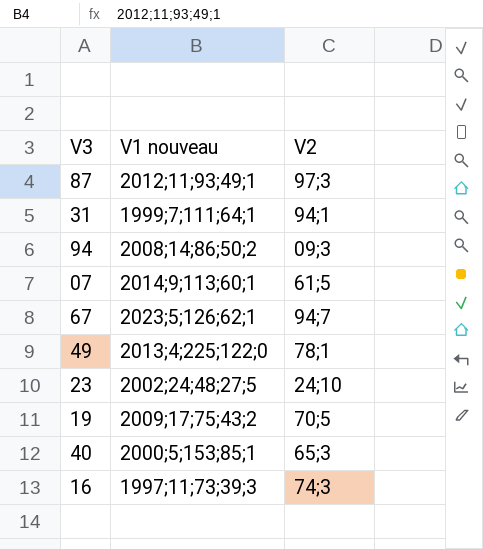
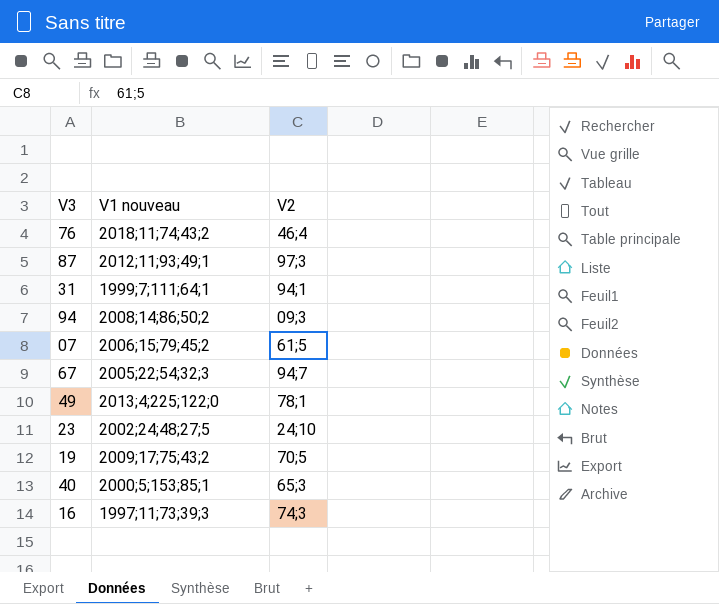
row 76: none -> 2018;11;74;43;2 | 46;4
07 | V1 nouveau: 2014;9;113;60;1 -> 2006;15;79;45;2
67 | V1 nouveau: 2023;5;126;62;1 -> 2005;22;54;32;3

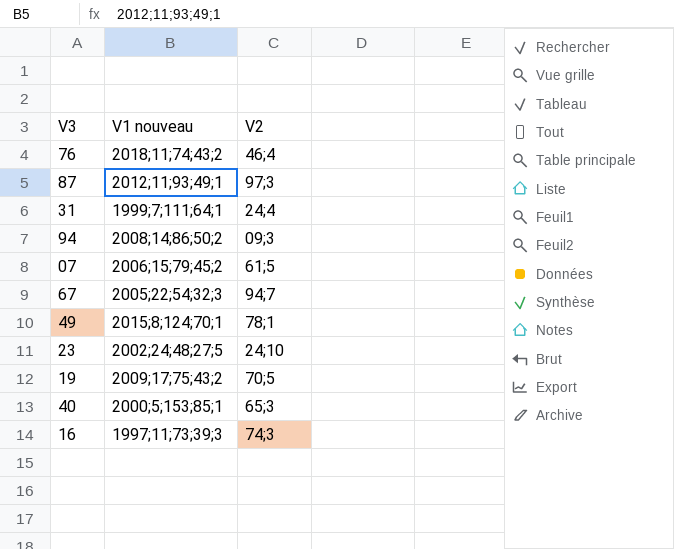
31 | V2: 94;1 -> 24;4
49 | V1 nouveau: 2013;4;225;122;0 -> 2015;8;124;70;1

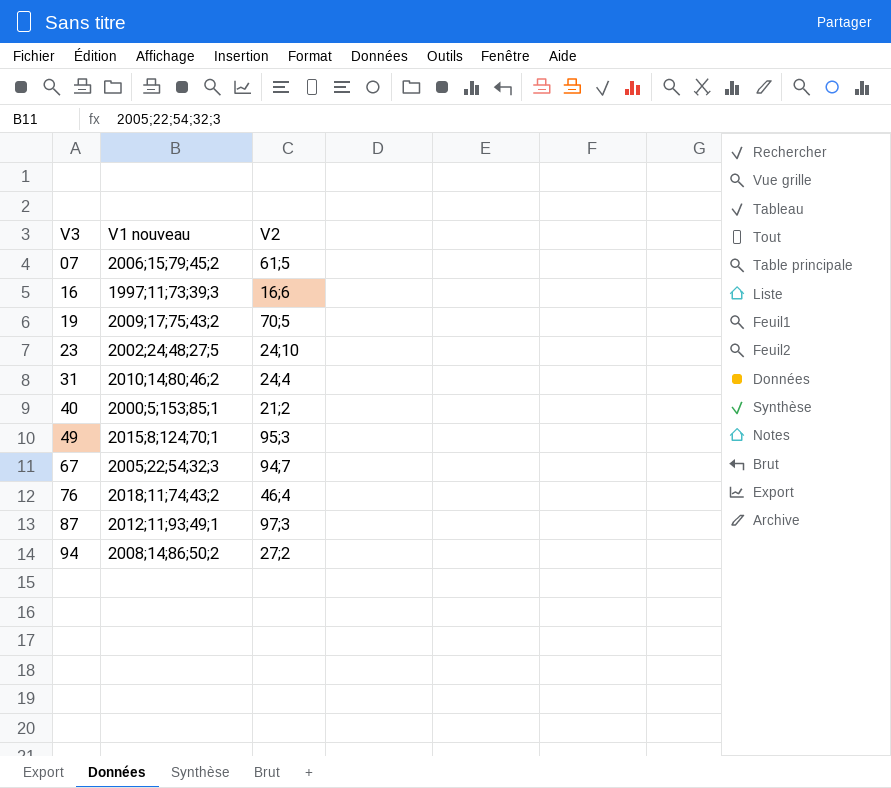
row order: none -> V3 ascending
16 | V2: 74;3 -> 16;6
31 | V1 nouveau: 1999;7;111;64;1 -> 2010;14;80;46;2
40 | V2: 65;3 -> 21;2
49 | V2: 78;1 -> 95;3
94 | V2: 09;3 -> 27;2

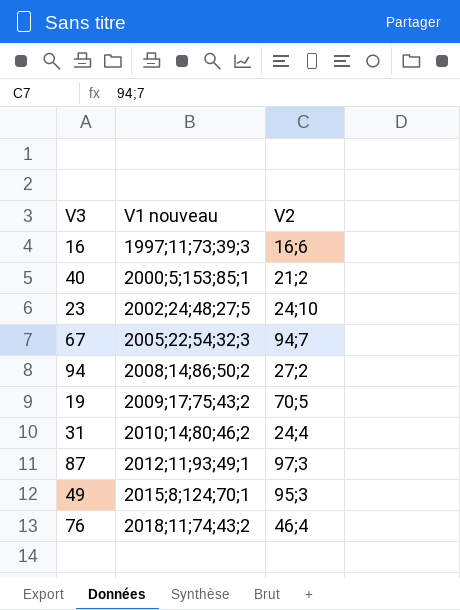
row order: V3 ascending -> V1 nouveau ascending
row 07: 2006;15;79;45;2 | 61;5 -> none

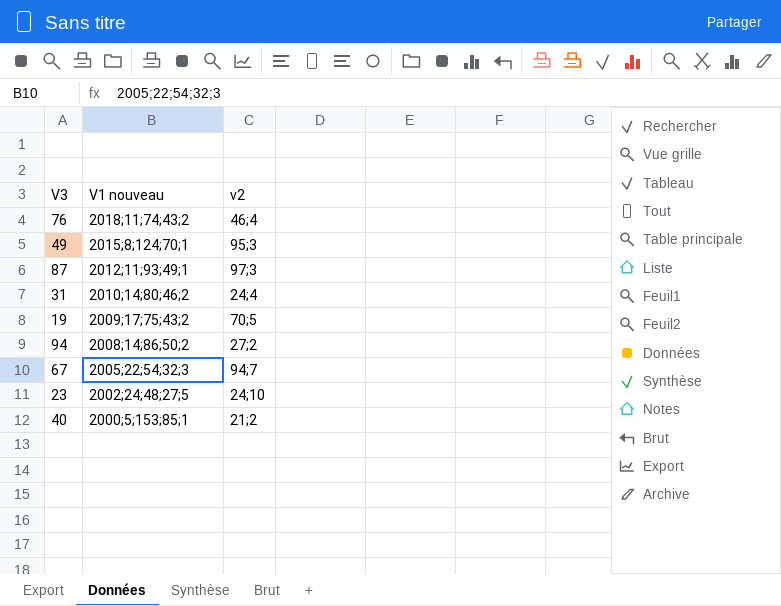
row order: V1 nouveau ascending -> V1 nouveau descending
column name: V2 -> v2
row 16: 1997;11;73;39;3 | 16;6 -> none

